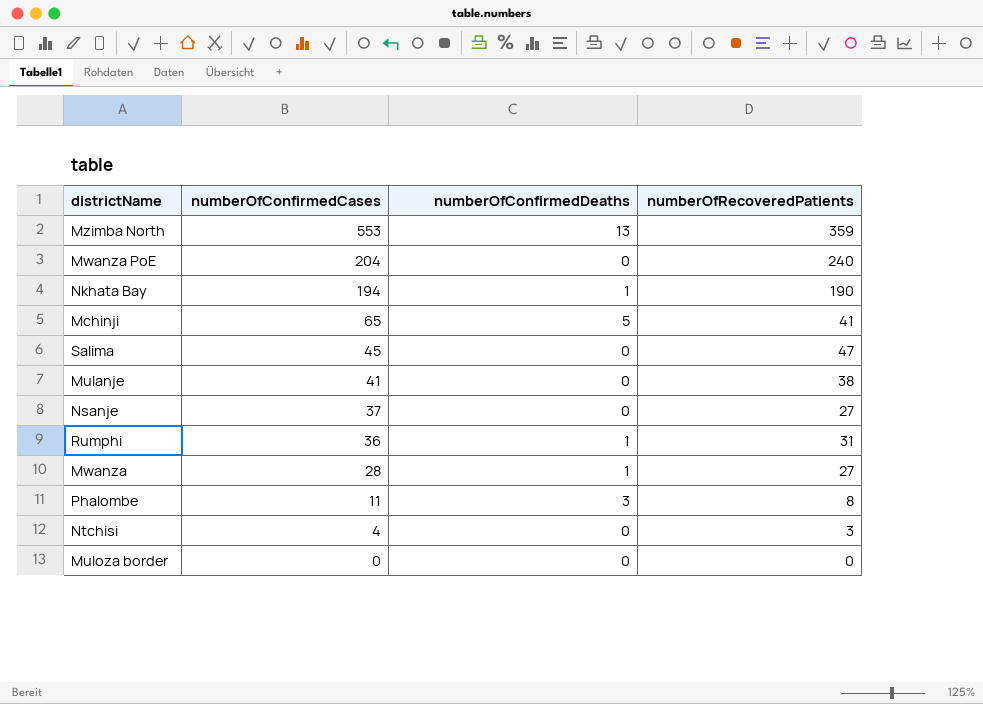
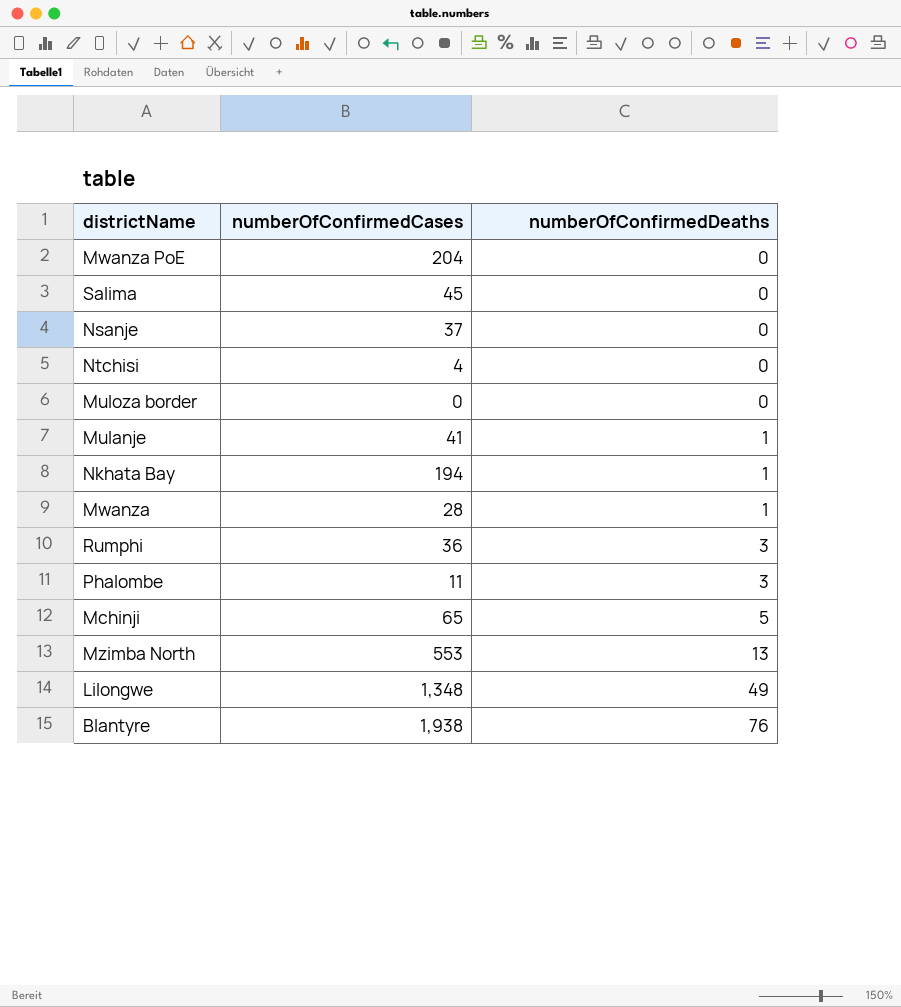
row order: numberOfConfirmedCases descending -> numberOfConfirmedDeaths ascending
column numberOfRecoveredPatients | position: 4 -> none
Mulanje | numberOfConfirmedDeaths: 0 -> 1
Rumphi | numberOfConfirmedDeaths: 1 -> 3
row Lilongwe: none -> 1,348 | 49
row Blantyre: none -> 1,938 | 76

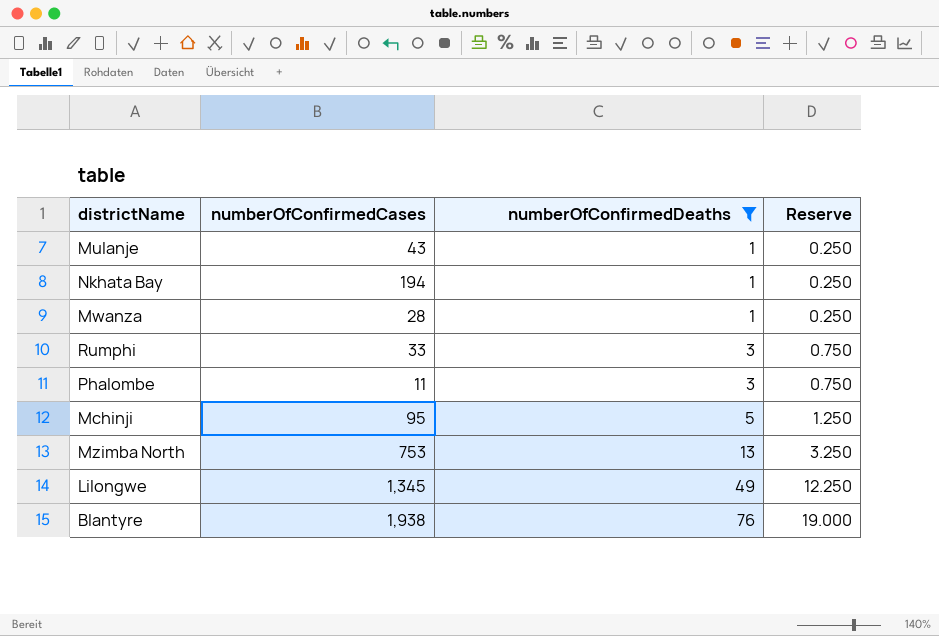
filter: none -> numberOfConfirmedDeaths != 0
column Reserve | formula: none -> [numberOfConfirmedDeaths] * 0.25
Mulanje | numberOfConfirmedCases: 41 -> 43
Rumphi | numberOfConfirmedCases: 36 -> 33
Mchinji | numberOfConfirmedCases: 65 -> 95
Mzimba North | numberOfConfirmedCases: 553 -> 753
Lilongwe | numberOfConfirmedCases: 1,348 -> 1,345

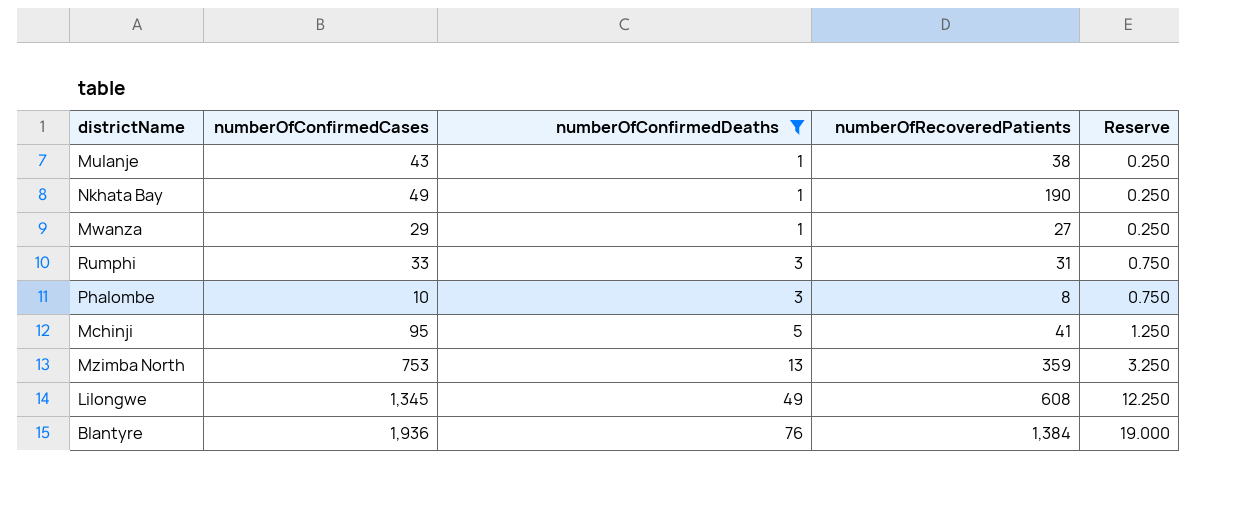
column numberOfRecoveredPatients | position: none -> 4
Nkhata Bay | numberOfConfirmedCases: 194 -> 49
Mwanza | numberOfConfirmedCases: 28 -> 29
Phalombe | numberOfConfirmedCases: 11 -> 10
Blantyre | numberOfConfirmedCases: 1,938 -> 1,936

